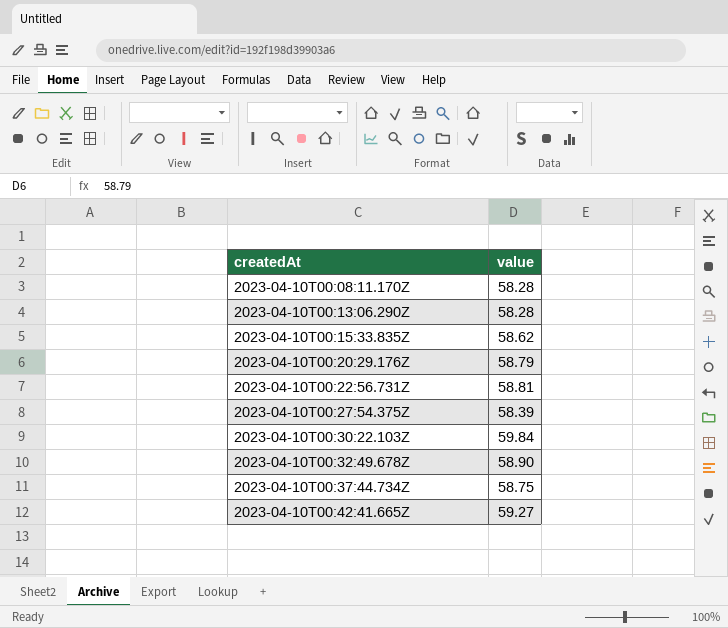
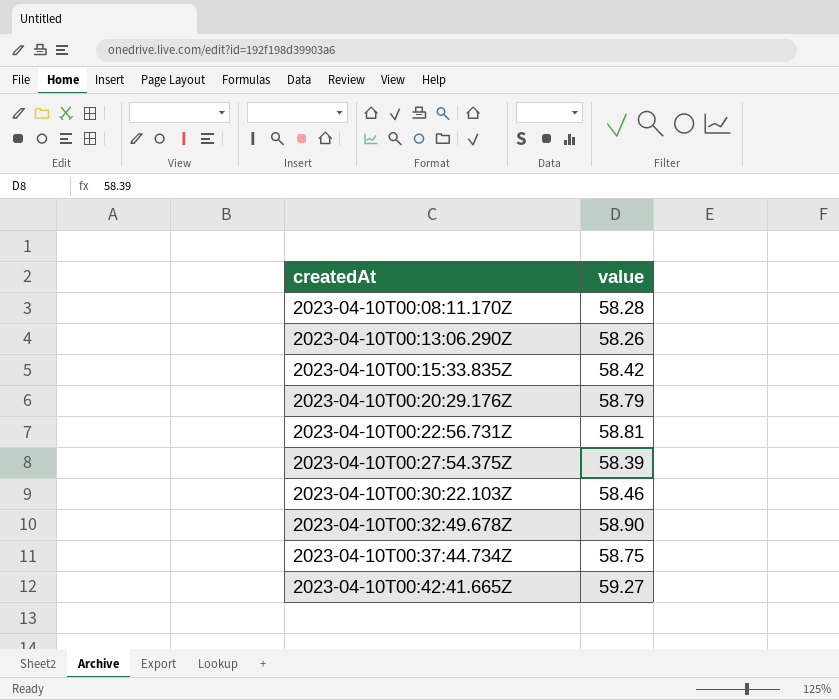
2023-04-10T00:13:06.290Z | value: 58.28 -> 58.26
2023-04-10T00:15:33.835Z | value: 58.62 -> 58.42
2023-04-10T00:30:22.103Z | value: 59.84 -> 58.46

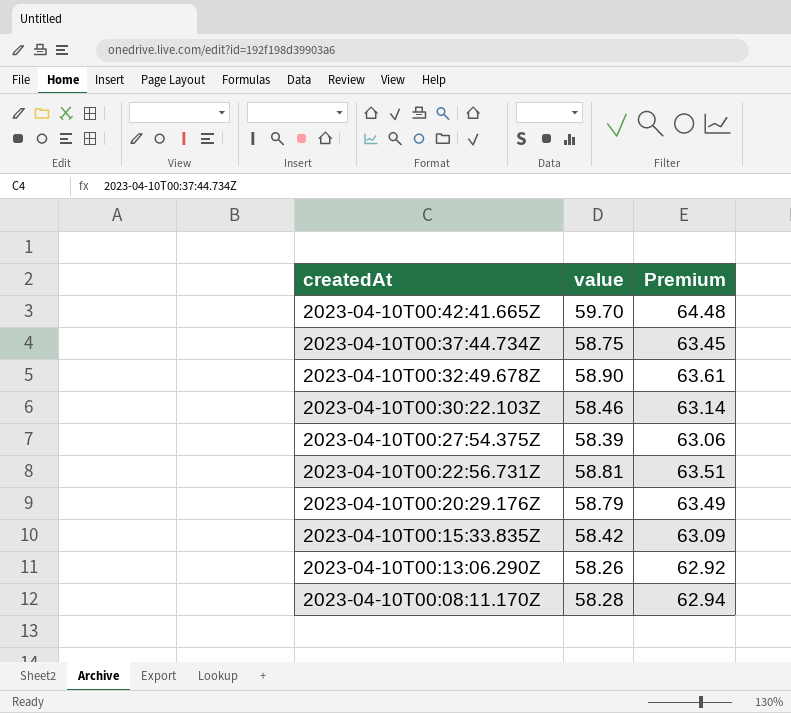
row order: createdAt ascending -> createdAt descending
column Premium | formula: none -> [value] * 1.08
2023-04-10T00:42:41.665Z | value: 59.27 -> 59.70

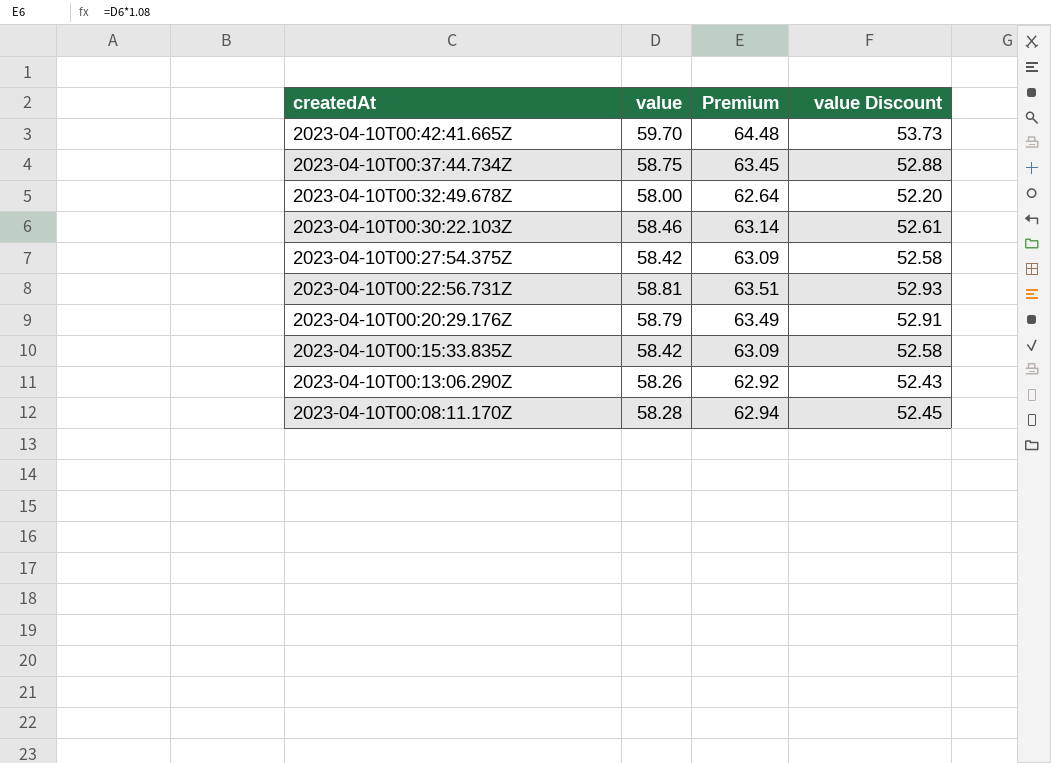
column value Discount | formula: none -> [value] * 0.9
2023-04-10T00:32:49.678Z | value: 58.90 -> 58.00
2023-04-10T00:32:49.678Z | Premium: 63.61 -> 62.64
2023-04-10T00:27:54.375Z | value: 58.39 -> 58.42
2023-04-10T00:27:54.375Z | Premium: 63.06 -> 63.09

